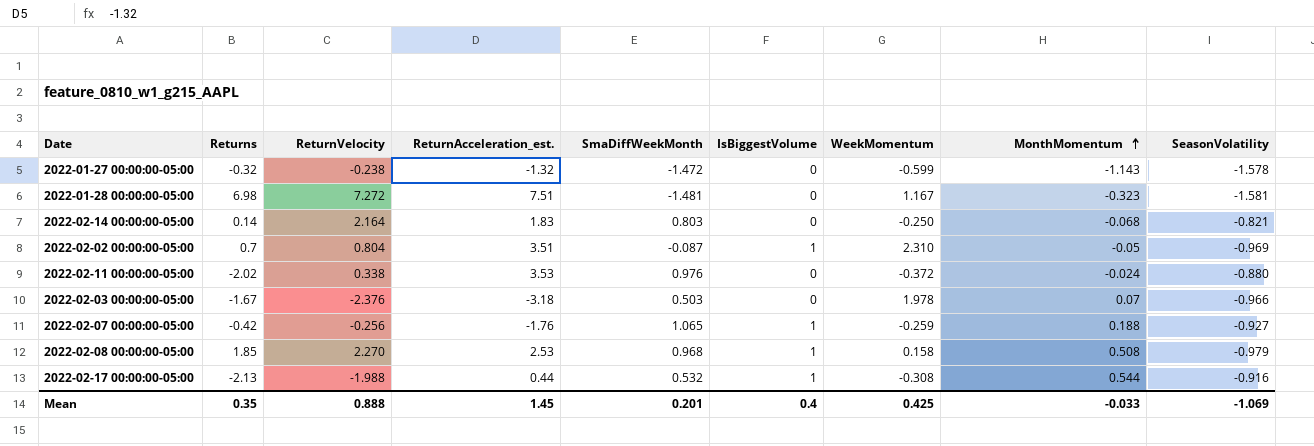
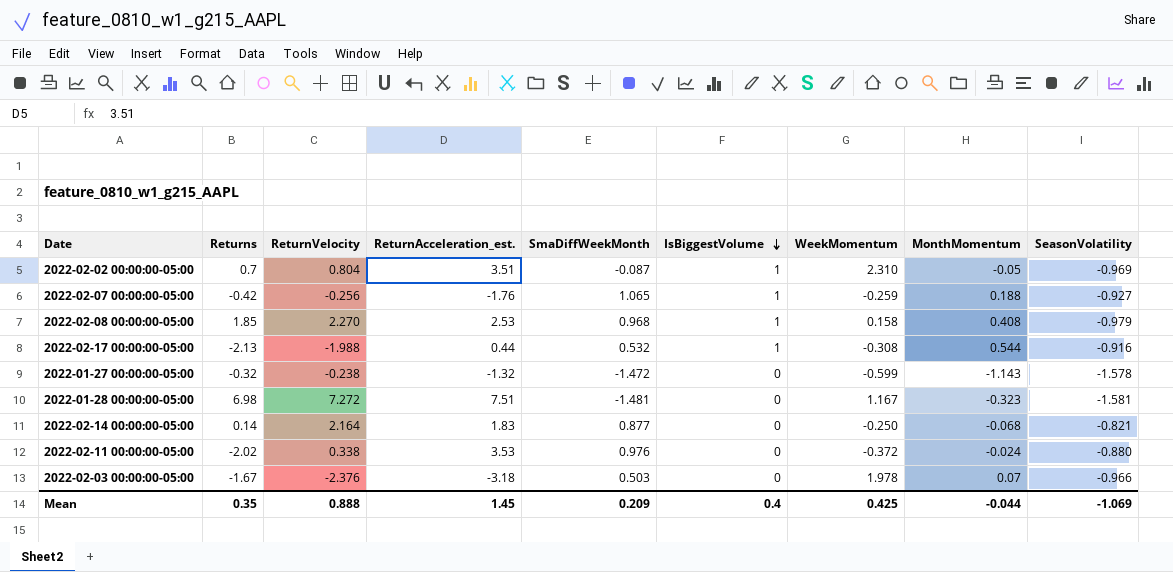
row order: MonthMomentum ascending -> IsBiggestVolume descending
2022-02-08 00:00:00-05:00 | MonthMomentum: 0.508 -> 0.408
2022-02-14 00:00:00-05:00 | SmaDiffWeekMonth: 0.803 -> 0.877
Mean | SmaDiffWeekMonth: 0.201 -> 0.209
Mean | MonthMomentum: -0.033 -> -0.044

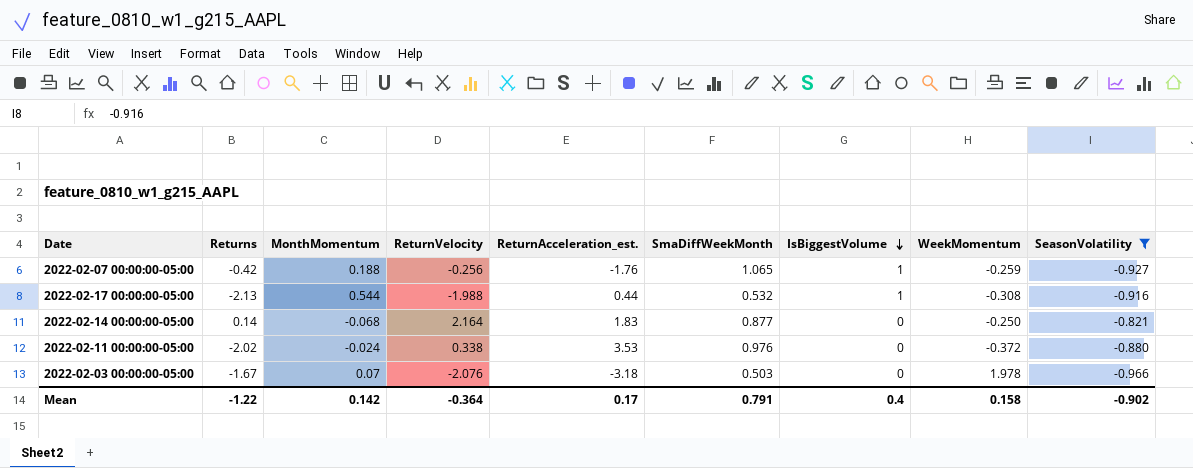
filter: none -> SeasonVolatility >= -0.966
column MonthMomentum | position: 8 -> 3
2022-02-03 00:00:00-05:00 | ReturnVelocity: -2.376 -> -2.076
Mean | Returns: 0.35 -> -1.22
Mean | MonthMomentum: -0.044 -> 0.142
Mean | ReturnVelocity: 0.888 -> -0.364
Mean | ReturnAcceleration_est.: 1.45 -> 0.17
Mean | SmaDiffWeekMonth: 0.209 -> 0.791
Mean | WeekMomentum: 0.425 -> 0.158
Mean | SeasonVolatility: -1.069 -> -0.902

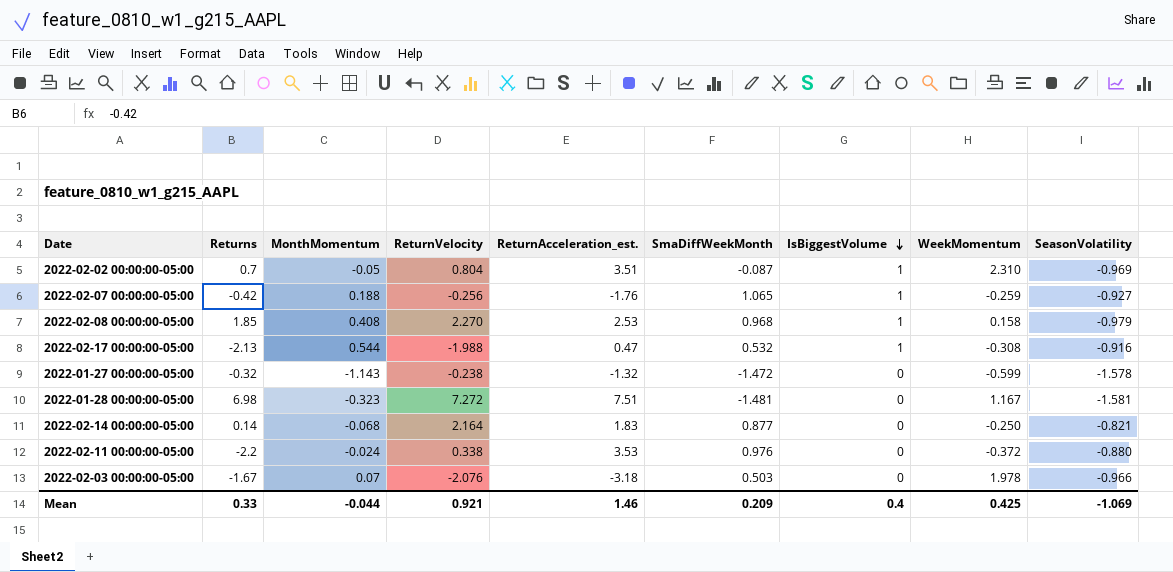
filter: SeasonVolatility >= -0.966 -> none
2022-02-17 00:00:00-05:00 | ReturnAcceleration_est.: 0.44 -> 0.47
2022-02-11 00:00:00-05:00 | Returns: -2.02 -> -2.2
Mean | Returns: -1.22 -> 0.33
Mean | MonthMomentum: 0.142 -> -0.044
Mean | ReturnVelocity: -0.364 -> 0.921
Mean | ReturnAcceleration_est.: 0.17 -> 1.46
Mean | SmaDiffWeekMonth: 0.791 -> 0.209
Mean | WeekMomentum: 0.158 -> 0.425
Mean | SeasonVolatility: -0.902 -> -1.069

